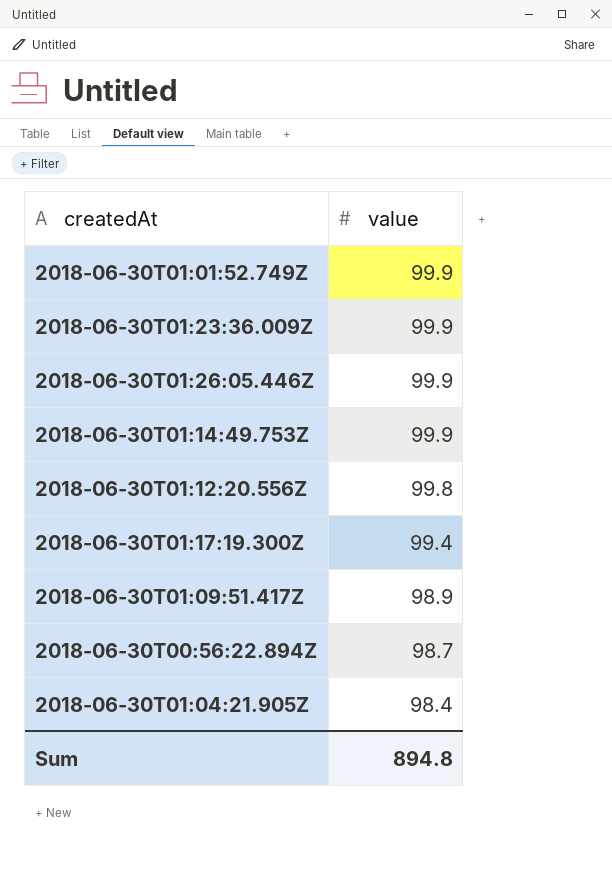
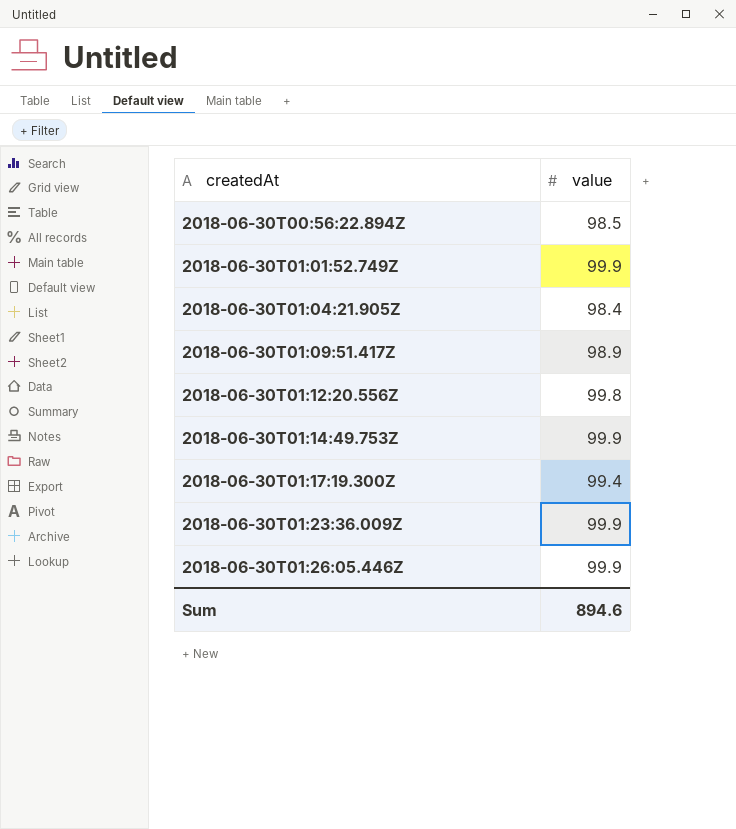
row order: value descending -> createdAt ascending
2018-06-30T00:56:22.894Z | value: 98.7 -> 98.5
Sum | value: 894.8 -> 894.6

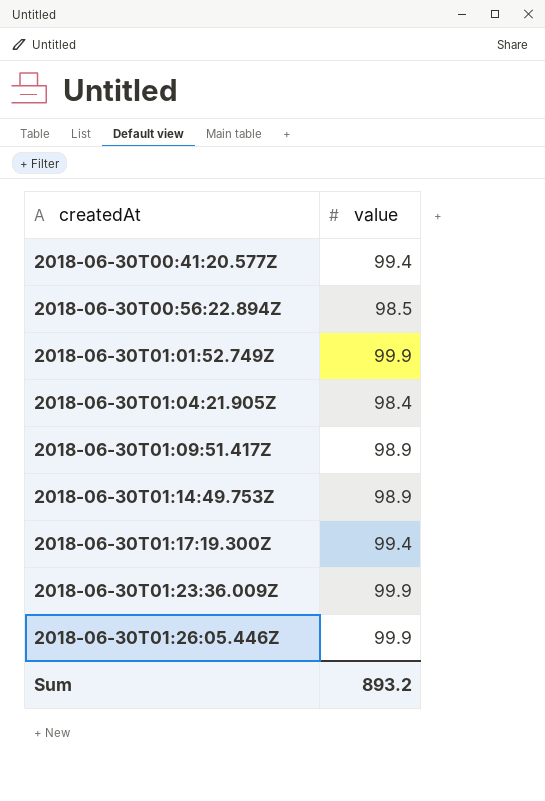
row 2018-06-30T01:12:20.556Z: 99.8 -> none
row 2018-06-30T00:41:20.577Z: none -> 99.4
2018-06-30T01:14:49.753Z | value: 99.9 -> 98.9
Sum | value: 894.6 -> 893.2

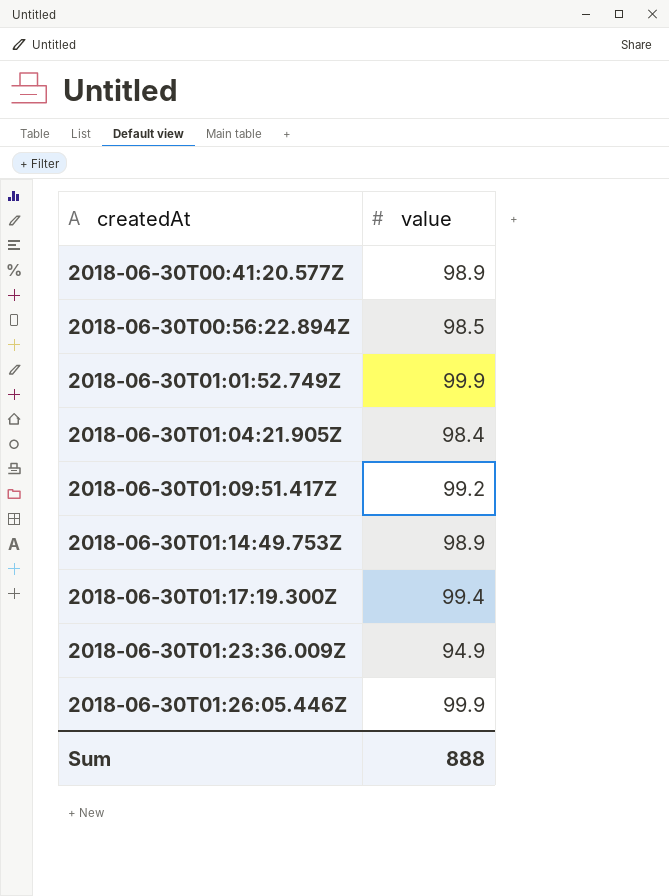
2018-06-30T00:41:20.577Z | value: 99.4 -> 98.9
2018-06-30T01:09:51.417Z | value: 98.9 -> 99.2
2018-06-30T01:23:36.009Z | value: 99.9 -> 94.9
Sum | value: 893.2 -> 888

